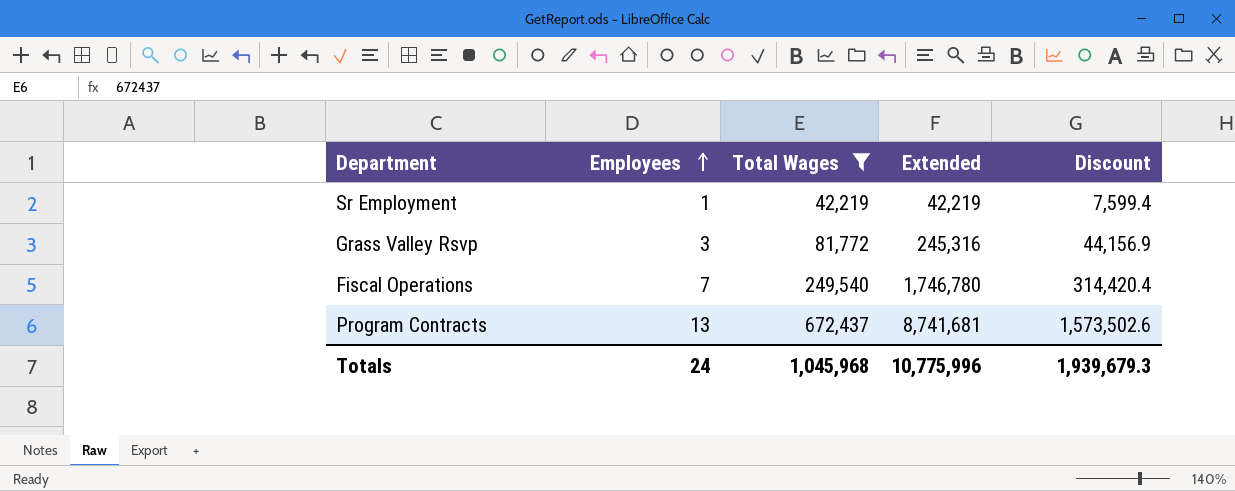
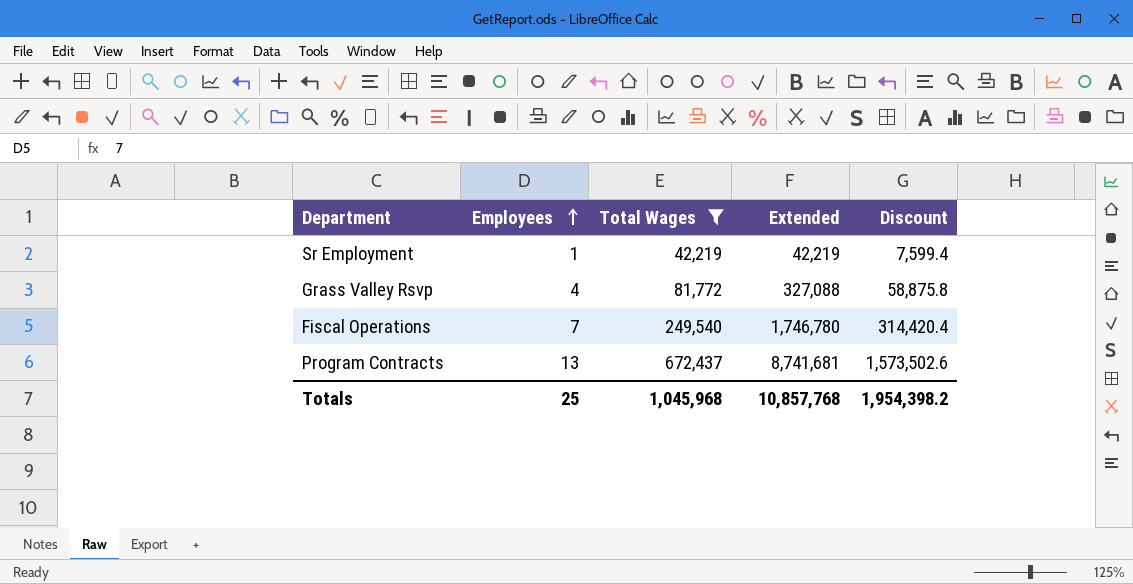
Grass Valley Rsvp | Employees: 3 -> 4
Grass Valley Rsvp | Extended: 245,316 -> 327,088
Grass Valley Rsvp | Discount: 44,156.9 -> 58,875.8
Totals | Employees: 24 -> 25
Totals | Extended: 10,775,996 -> 10,857,768
Totals | Discount: 1,939,679.3 -> 1,954,398.2

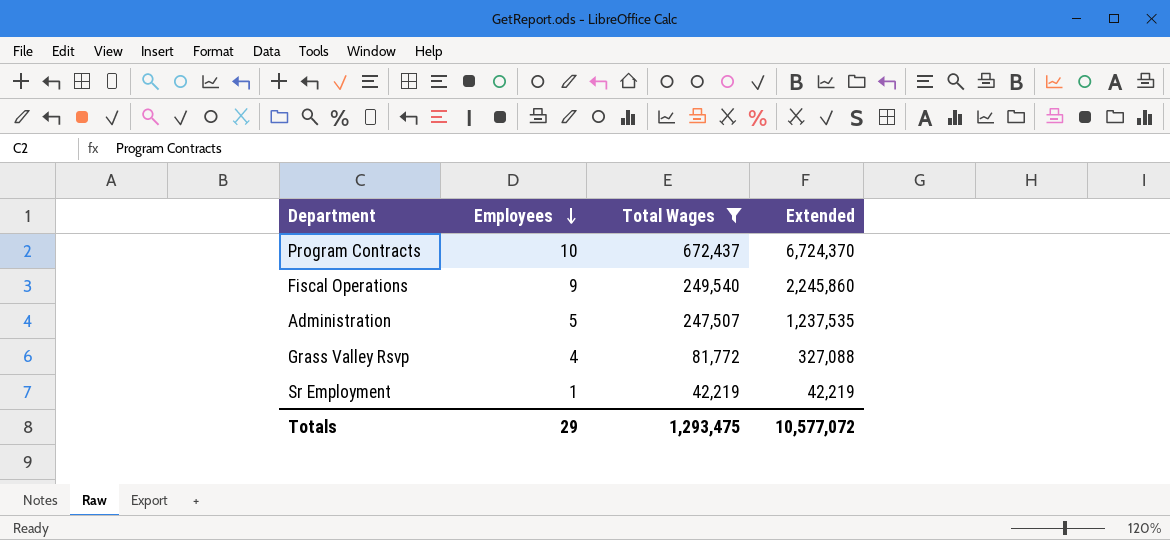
row order: Employees ascending -> Employees descending
column Discount | formula: [Extended] * 0.18 -> none
Program Contracts | Employees: 13 -> 10
Program Contracts | Extended: 8,741,681 -> 6,724,370
Fiscal Operations | Employees: 7 -> 9
Fiscal Operations | Extended: 1,746,780 -> 2,245,860
row Administration: none -> 5 | 247,507 | 1,237,535
Totals | Employees: 25 -> 29
Totals | Total Wages: 1,045,968 -> 1,293,475
Totals | Extended: 10,857,768 -> 10,577,072

